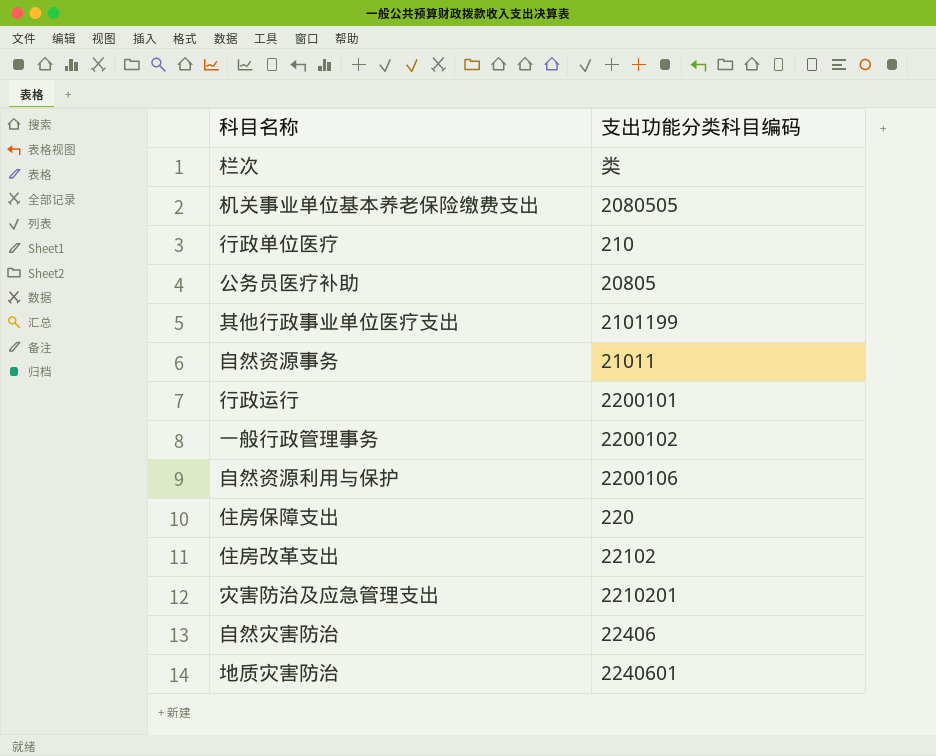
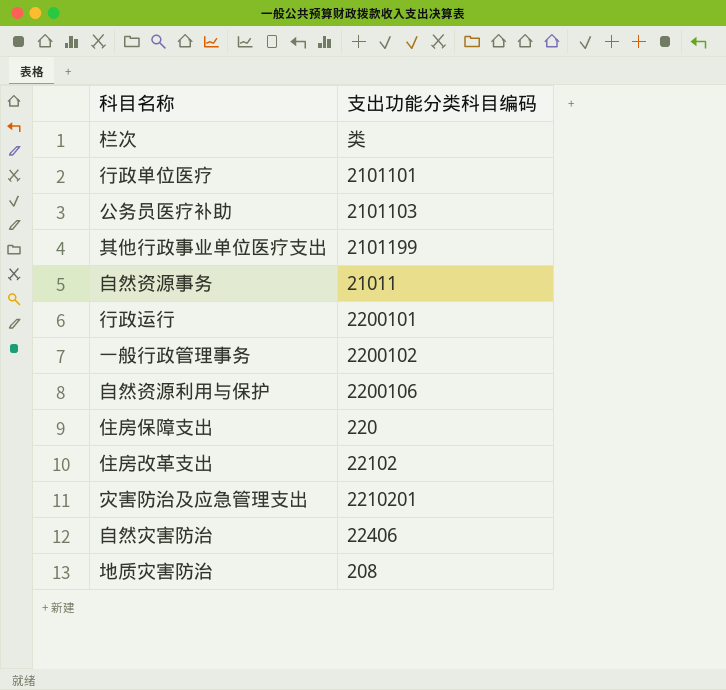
row 机关事业单位基本养老保险缴费支出: 2080505 -> none
行政单位医疗 | 支出功能分类科目编码: 210 -> 2101101
公务员医疗补助 | 支出功能分类科目编码: 20805 -> 2101103
地质灾害防治 | 支出功能分类科目编码: 2240601 -> 208

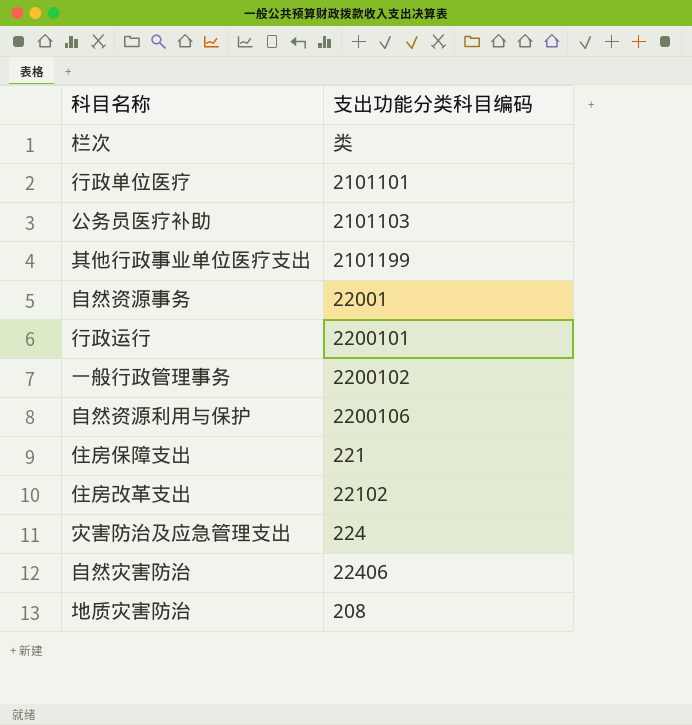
自然资源事务 | 支出功能分类科目编码: 21011 -> 22001
住房保障支出 | 支出功能分类科目编码: 220 -> 221
灾害防治及应急管理支出 | 支出功能分类科目编码: 2210201 -> 224

